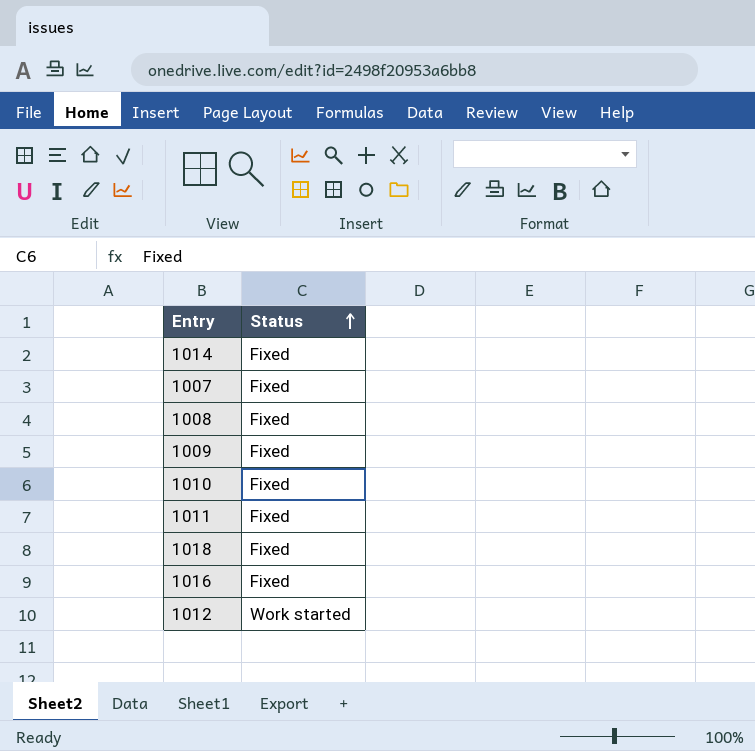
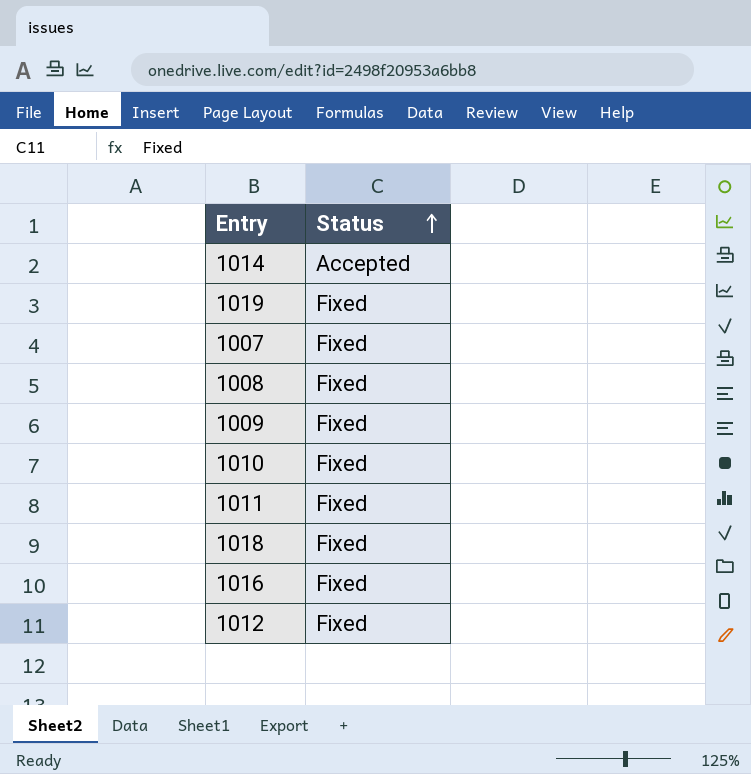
1014 | Status: Fixed -> Accepted
row 1019: none -> Fixed
1012 | Status: Work started -> Fixed

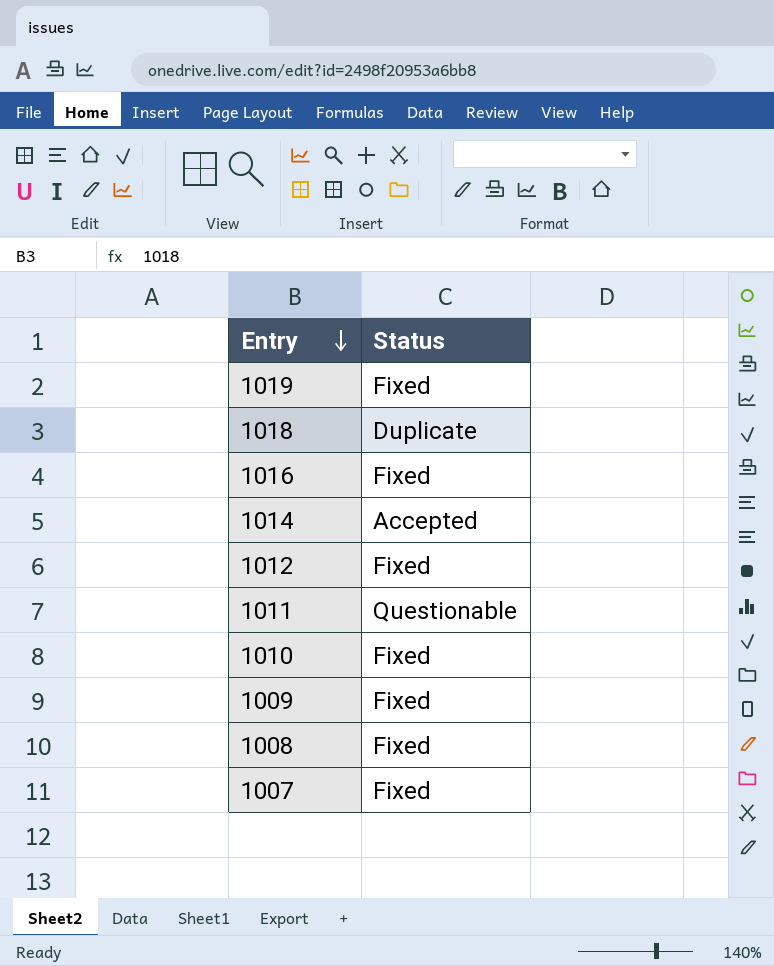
row order: Status ascending -> Entry descending
1018 | Status: Fixed -> Duplicate
1011 | Status: Fixed -> Questionable

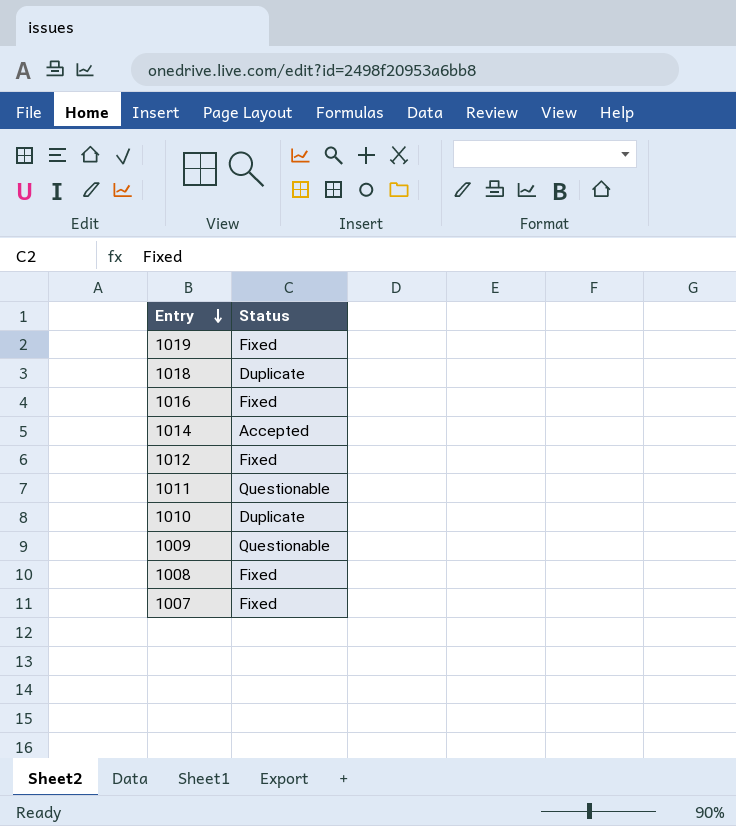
1010 | Status: Fixed -> Duplicate
1009 | Status: Fixed -> Questionable

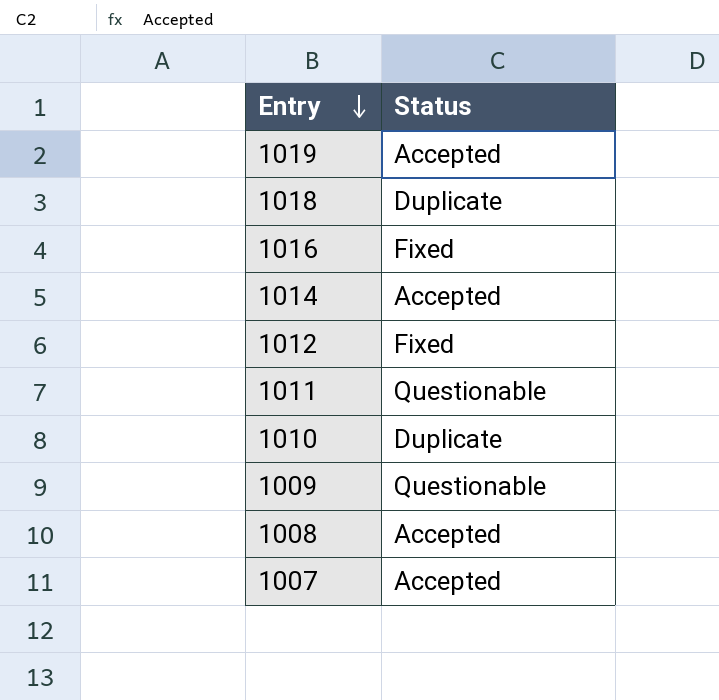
1019 | Status: Fixed -> Accepted
1008 | Status: Fixed -> Accepted
1007 | Status: Fixed -> Accepted

